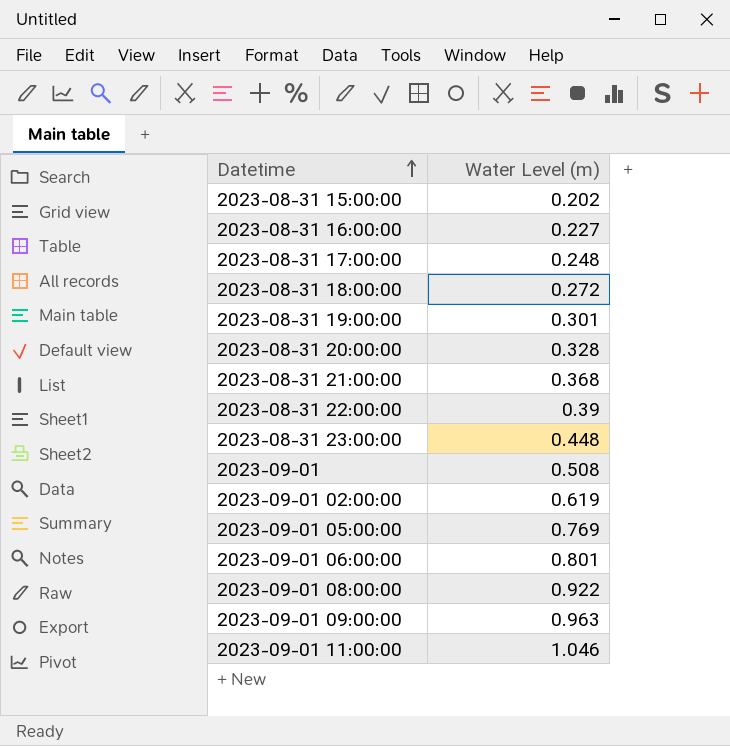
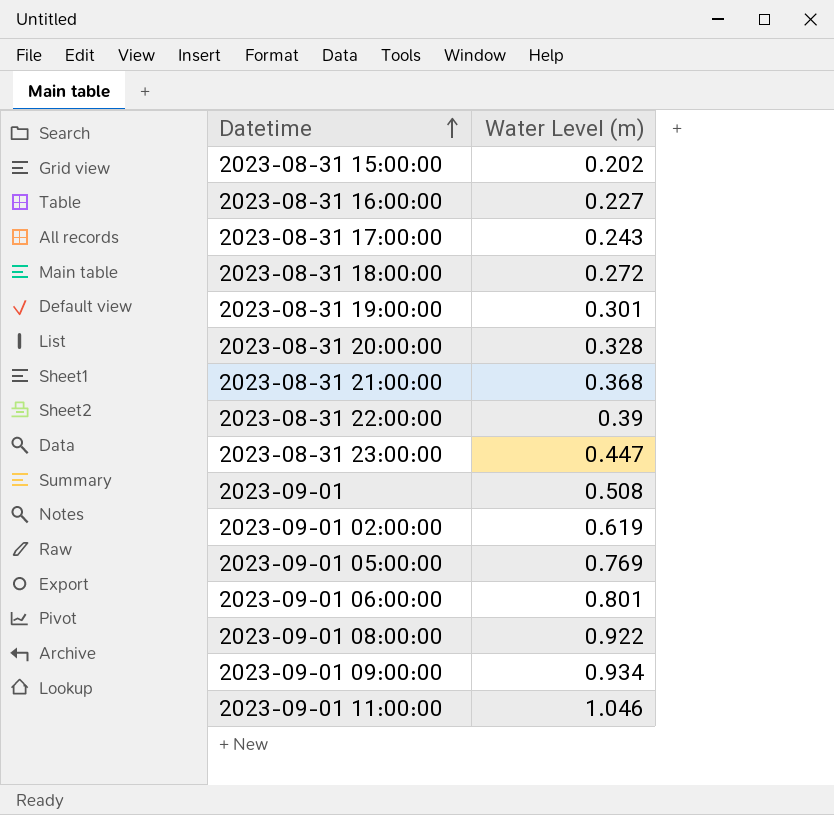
2023-08-31 17:00:00 | Water Level (m): 0.248 -> 0.243
2023-08-31 23:00:00 | Water Level (m): 0.448 -> 0.447
2023-09-01 09:00:00 | Water Level (m): 0.963 -> 0.934

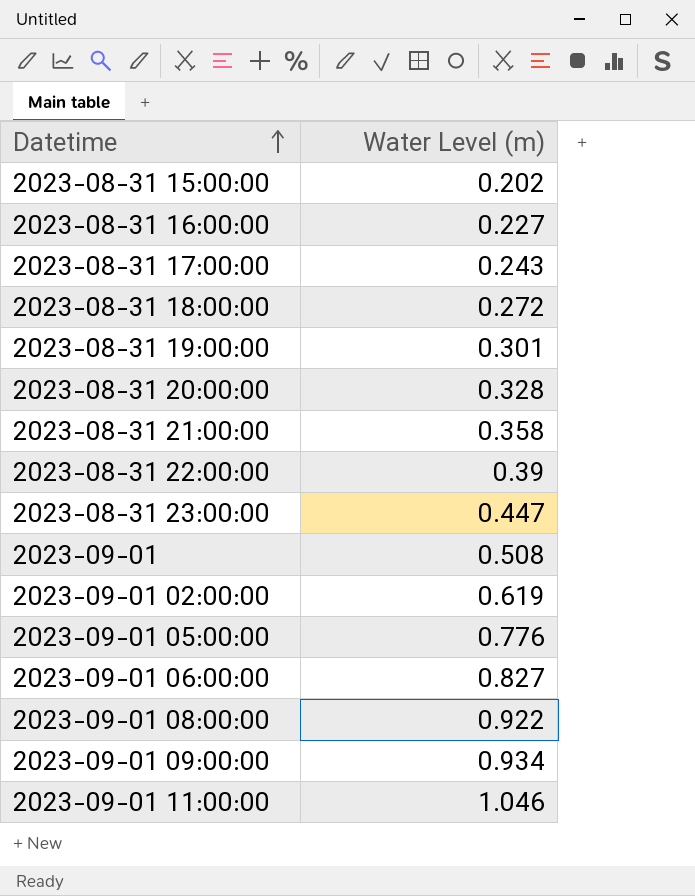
2023-08-31 21:00:00 | Water Level (m): 0.368 -> 0.358
2023-09-01 05:00:00 | Water Level (m): 0.769 -> 0.776
2023-09-01 06:00:00 | Water Level (m): 0.801 -> 0.827

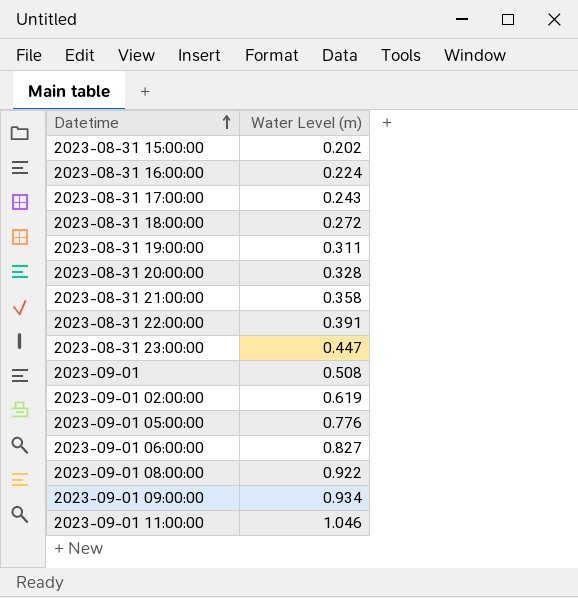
2023-08-31 16:00:00 | Water Level (m): 0.227 -> 0.224
2023-08-31 19:00:00 | Water Level (m): 0.301 -> 0.311
2023-08-31 22:00:00 | Water Level (m): 0.39 -> 0.391

